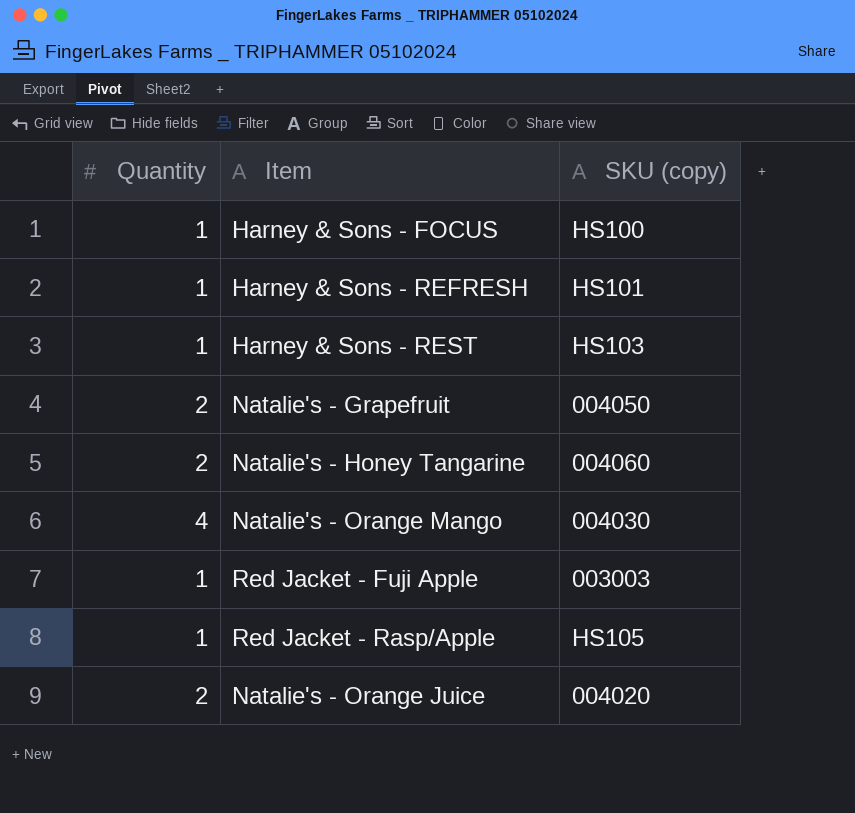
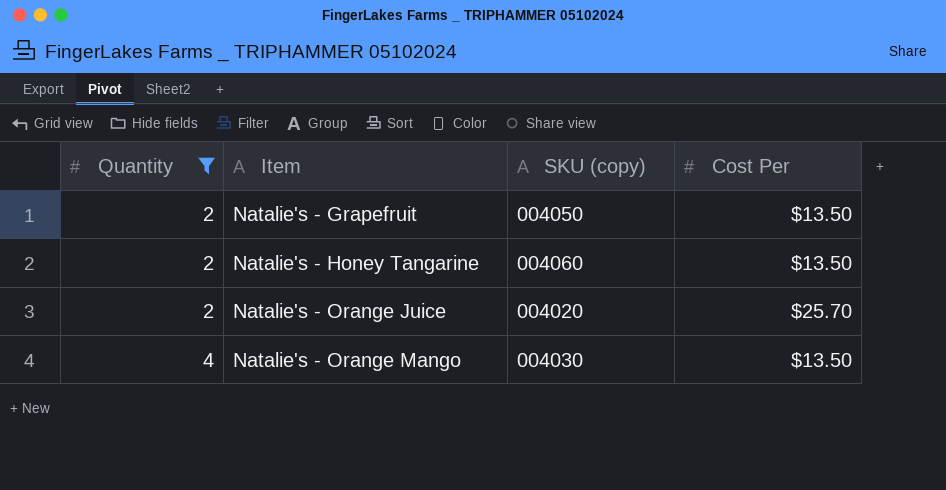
filter: none -> Quantity != 1
row order: none -> Quantity ascending
column Cost Per | position: none -> 4

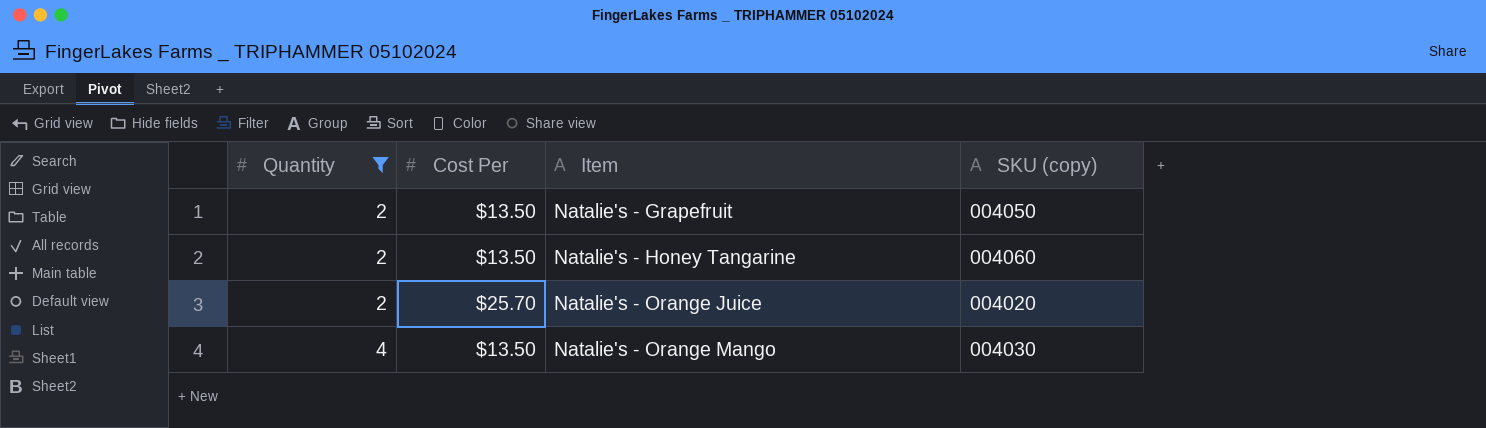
column Cost Per | position: 4 -> 2

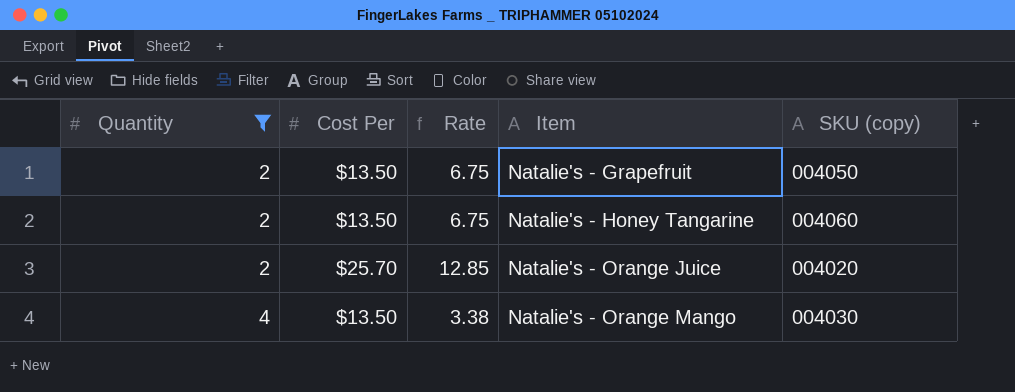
column Rate | formula: none -> [Cost Per] / [Quantity]

